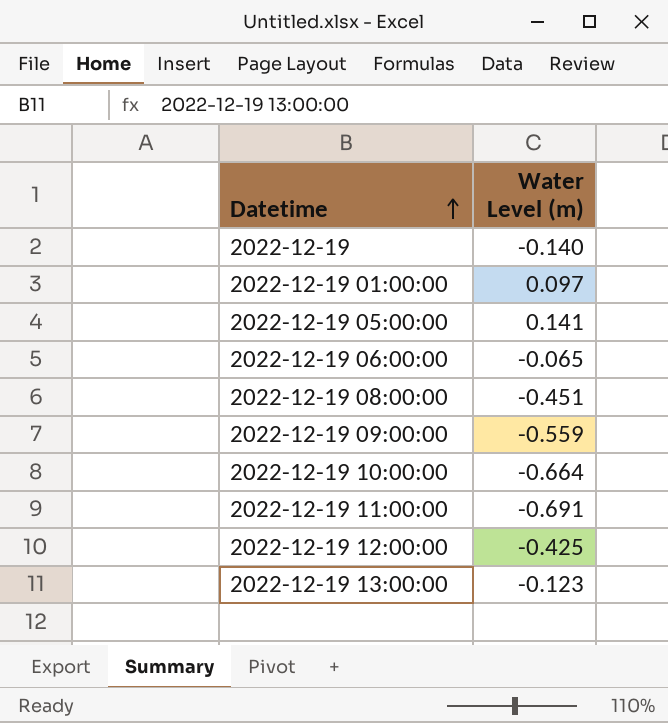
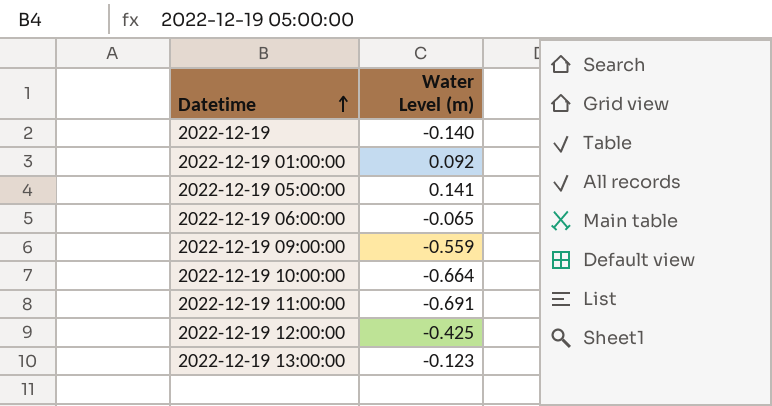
row 2022-12-19 08:00:00: -0.451 -> none
2022-12-19 01:00:00 | Water Level (m): 0.097 -> 0.092

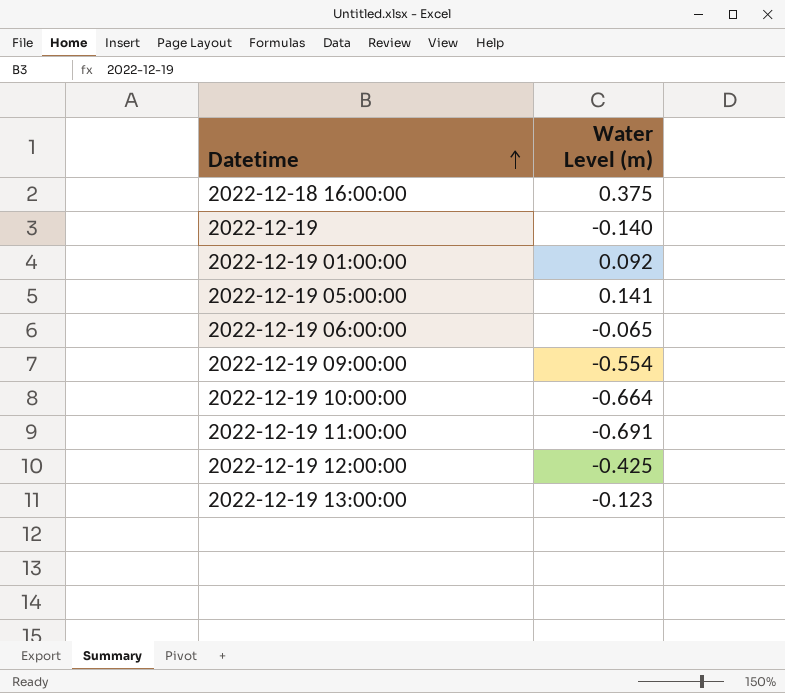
row 2022-12-18 16:00:00: none -> 0.375
2022-12-19 09:00:00 | Water Level (m): -0.559 -> -0.554

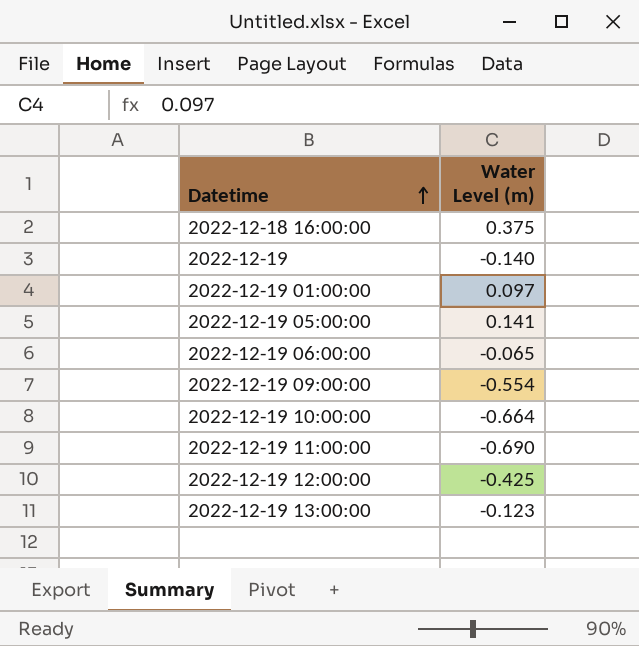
2022-12-19 01:00:00 | Water Level (m): 0.092 -> 0.097
2022-12-19 11:00:00 | Water Level (m): -0.691 -> -0.690

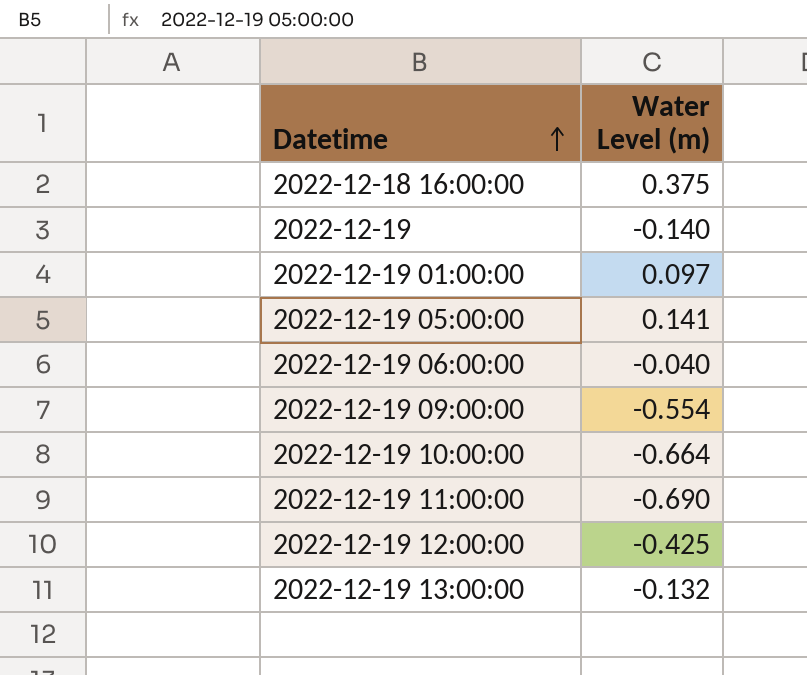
2022-12-19 06:00:00 | Water Level (m): -0.065 -> -0.040
2022-12-19 13:00:00 | Water Level (m): -0.123 -> -0.132

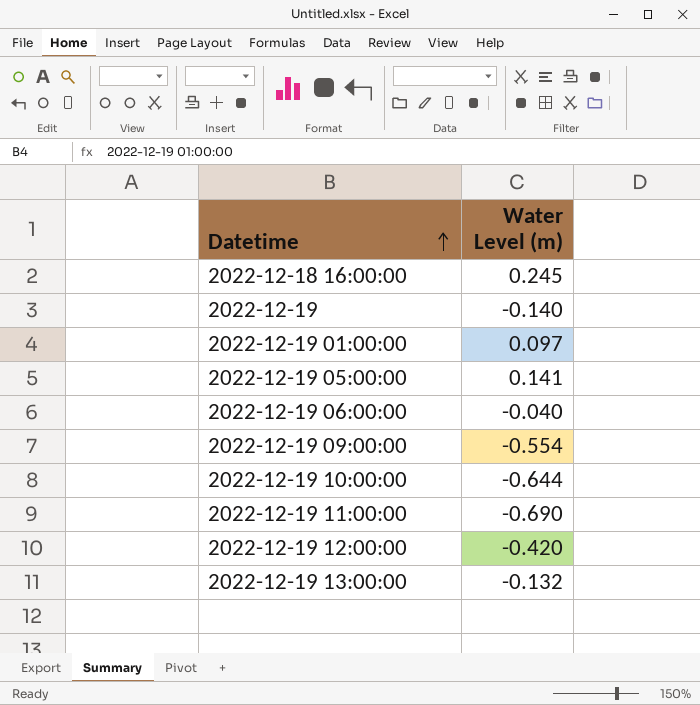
2022-12-18 16:00:00 | Water Level (m): 0.375 -> 0.245
2022-12-19 10:00:00 | Water Level (m): -0.664 -> -0.644
2022-12-19 12:00:00 | Water Level (m): -0.425 -> -0.420

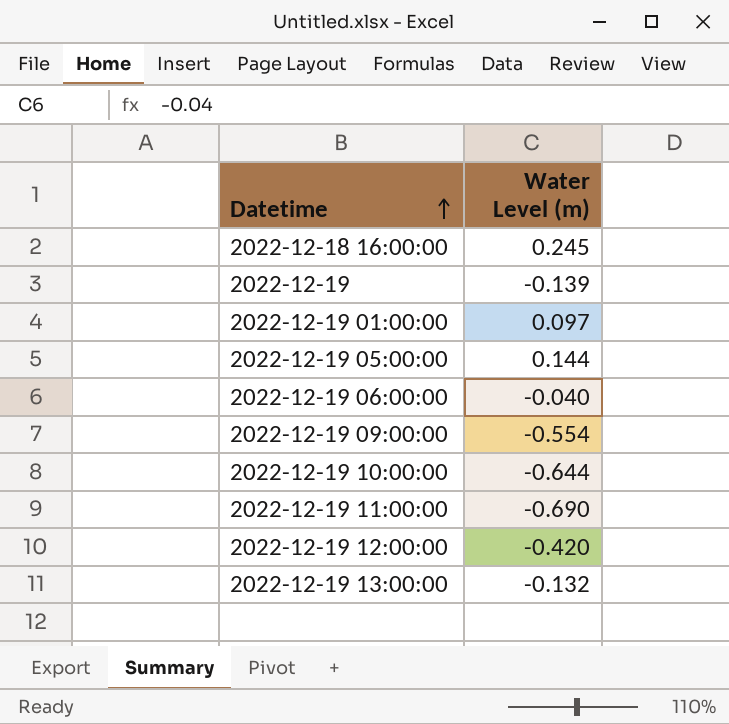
2022-12-19 | Water Level (m): -0.140 -> -0.139
2022-12-19 05:00:00 | Water Level (m): 0.141 -> 0.144

